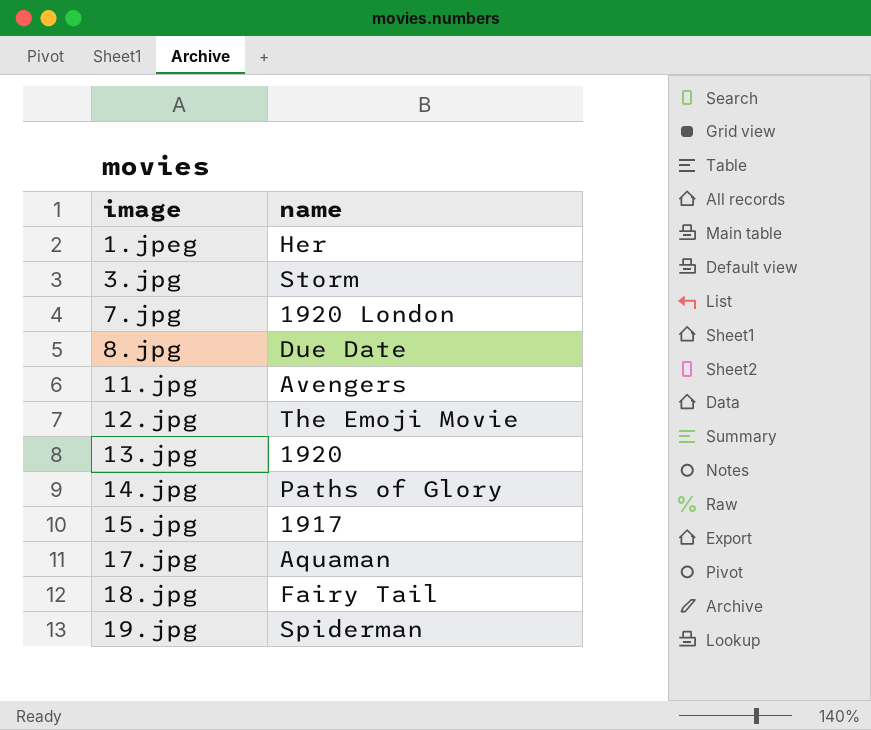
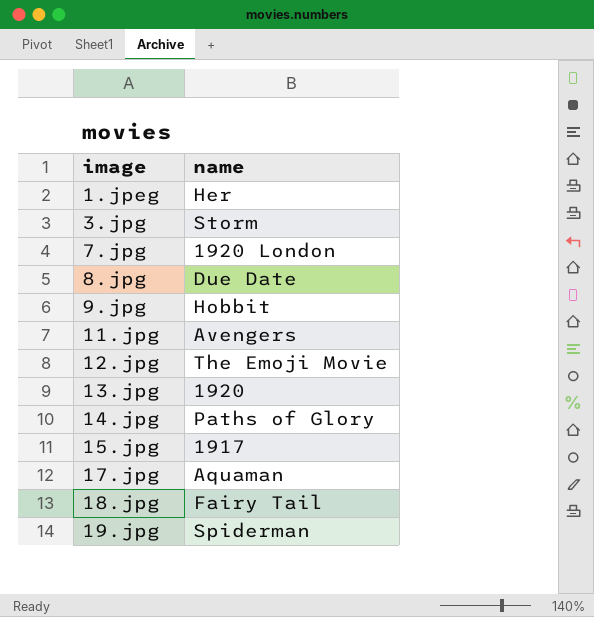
row 9.jpg: none -> Hobbit

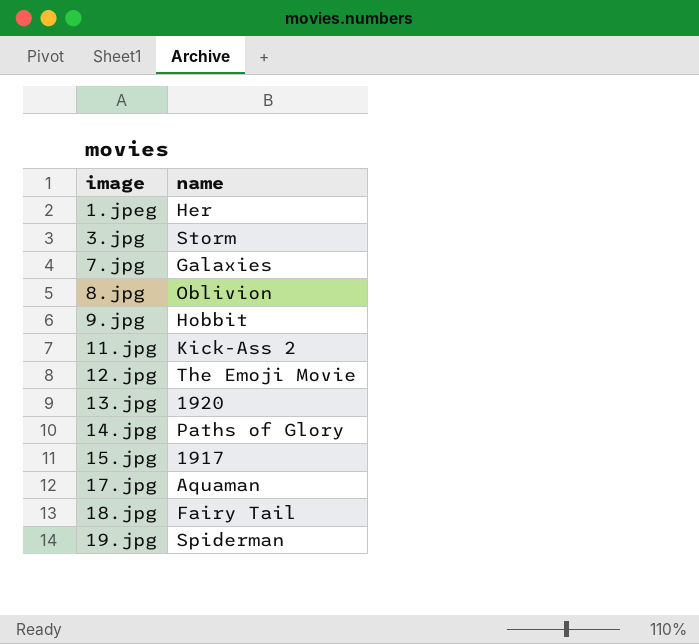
7.jpg | name: 1920 London -> Galaxies
8.jpg | name: Due Date -> Oblivion
11.jpg | name: Avengers -> Kick-Ass 2

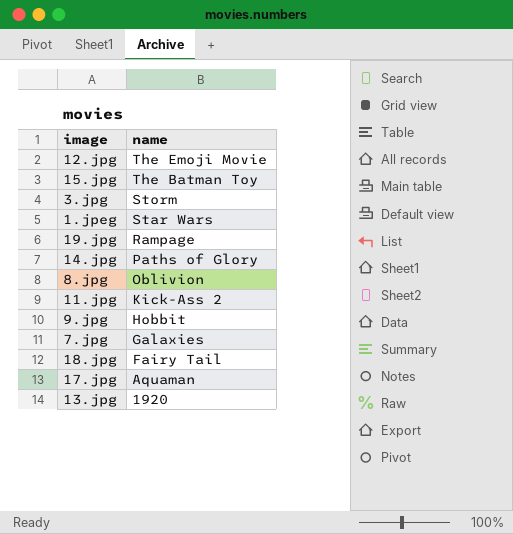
row order: image ascending -> name descending
15.jpg | name: 1917 -> The Batman Toy
1.jpeg | name: Her -> Star Wars
19.jpg | name: Spiderman -> Rampage

